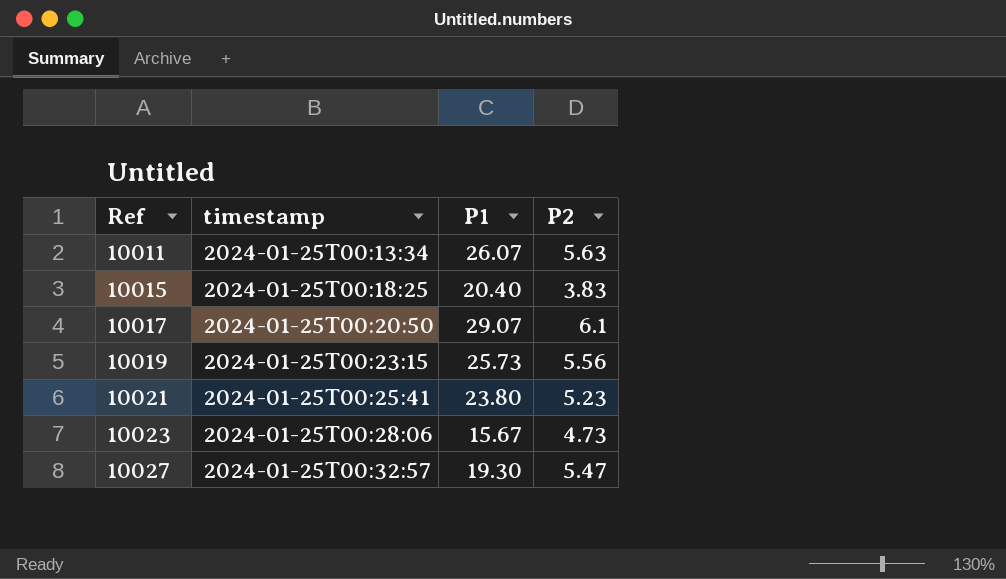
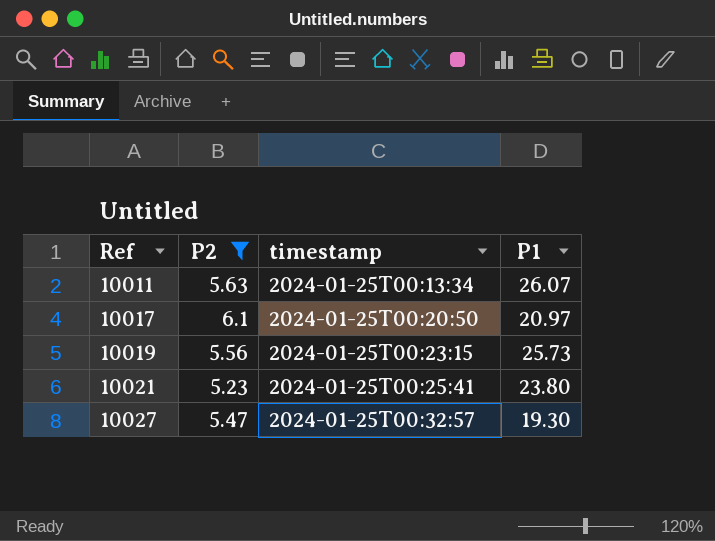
filter: none -> P2 >= 5.23
column P2 | position: 4 -> 2
10017 | P1: 29.07 -> 20.97

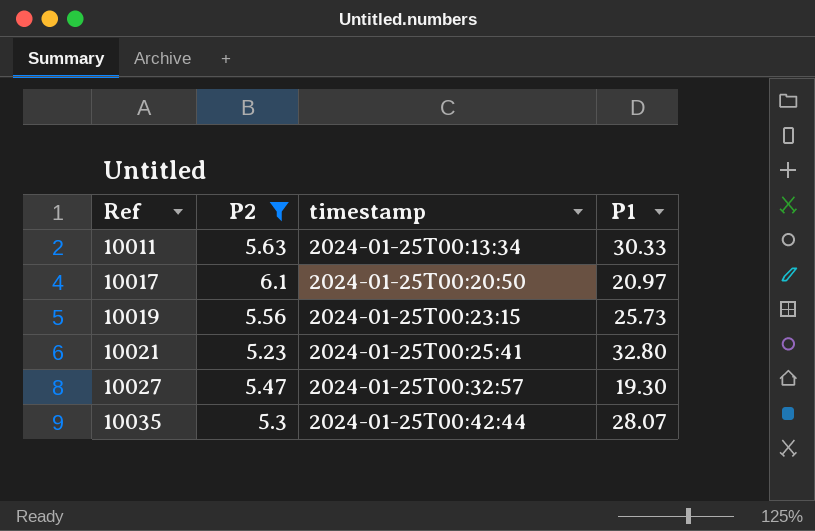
10011 | P1: 26.07 -> 30.33
10021 | P1: 23.80 -> 32.80
row 10035: none -> 5.3 | 2024-01-25T00:42:44 | 28.07

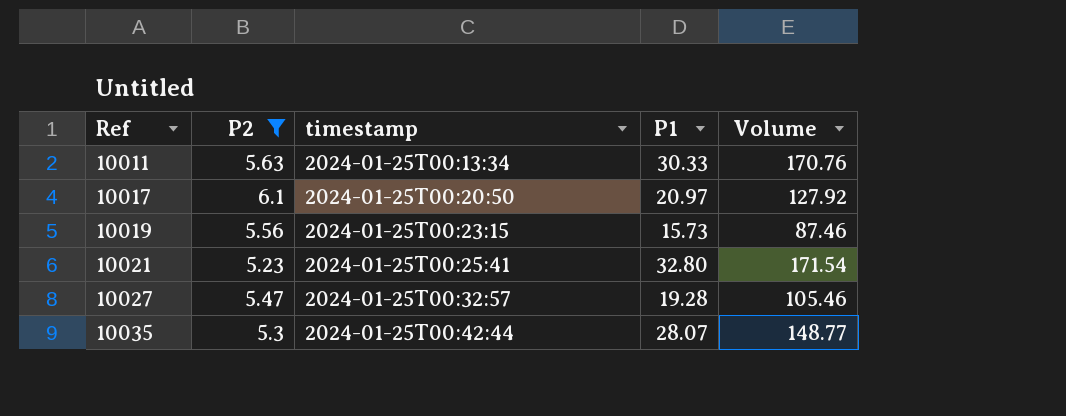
column Volume | formula: none -> [P2] * [P1]
10019 | P1: 25.73 -> 15.73
10027 | P1: 19.30 -> 19.28

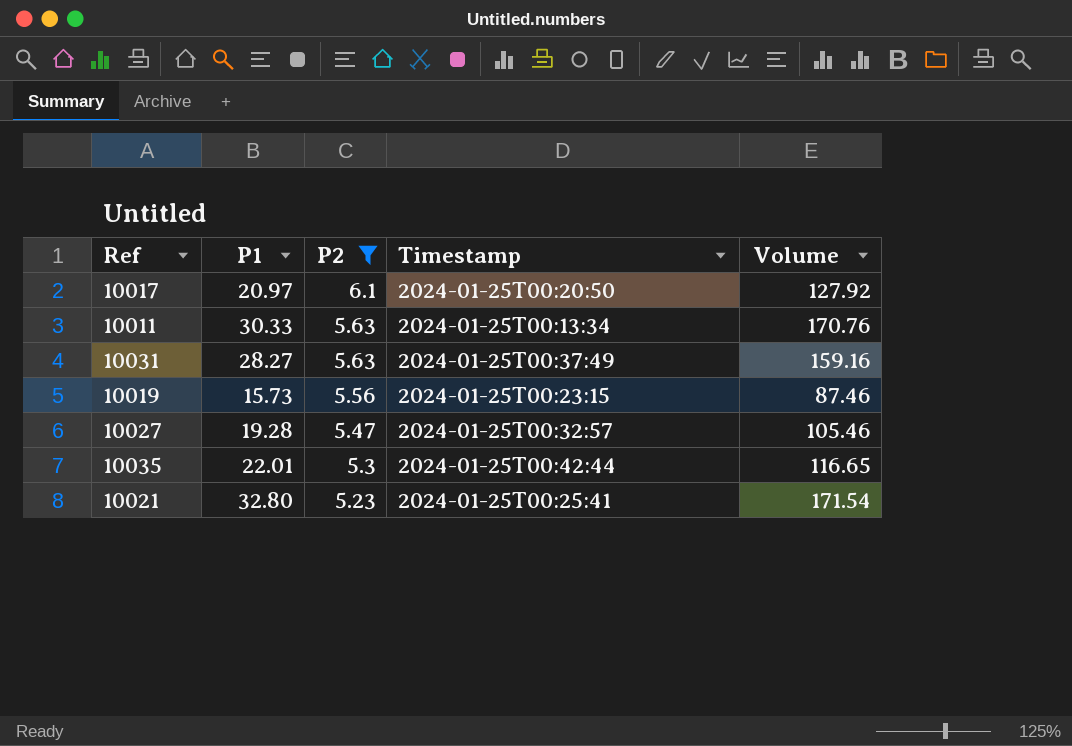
row order: Ref ascending -> P2 descending
column P1 | position: 4 -> 2
column name: timestamp -> Timestamp
row 10031: none -> 28.27 | 5.63 | 2024-01-25T00:37:49 | 159.16
10035 | P1: 28.07 -> 22.01
10035 | Volume: 148.77 -> 116.65

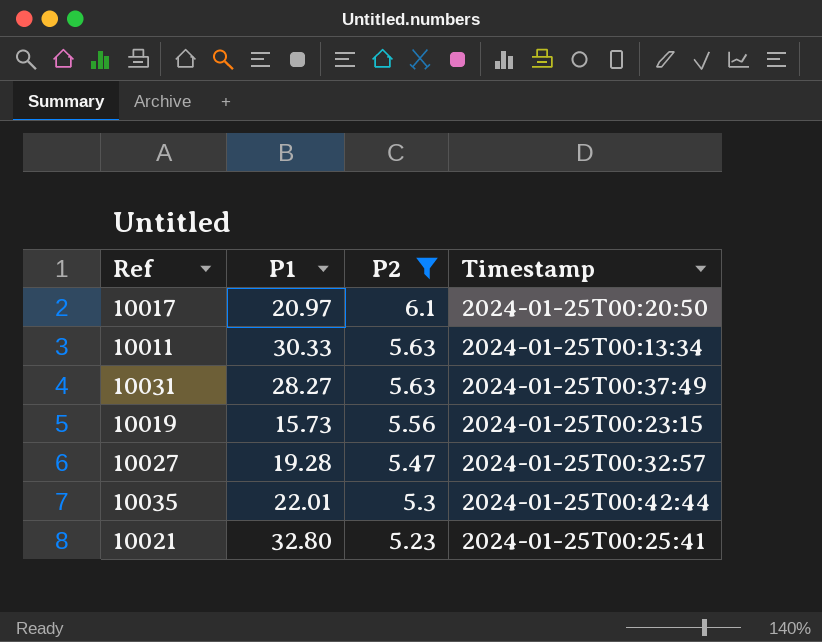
column Volume | formula: [P1] * [P2] -> none

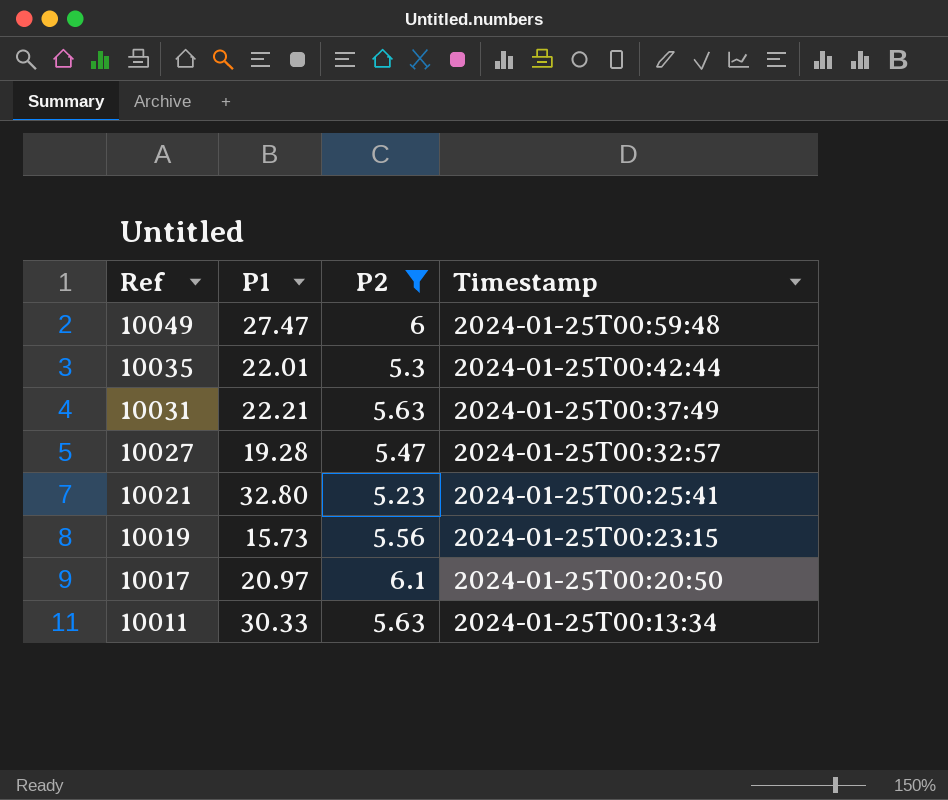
row order: P2 descending -> Ref descending
row 10049: none -> 27.47 | 6 | 2024-01-25T00:59:48
10031 | P1: 28.27 -> 22.21

